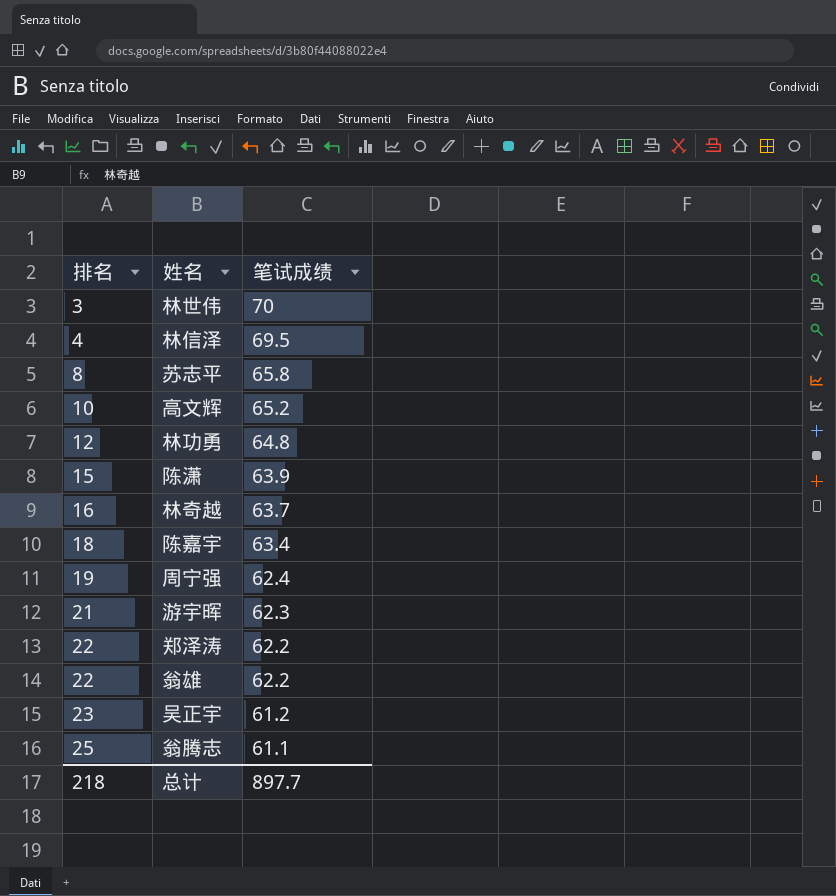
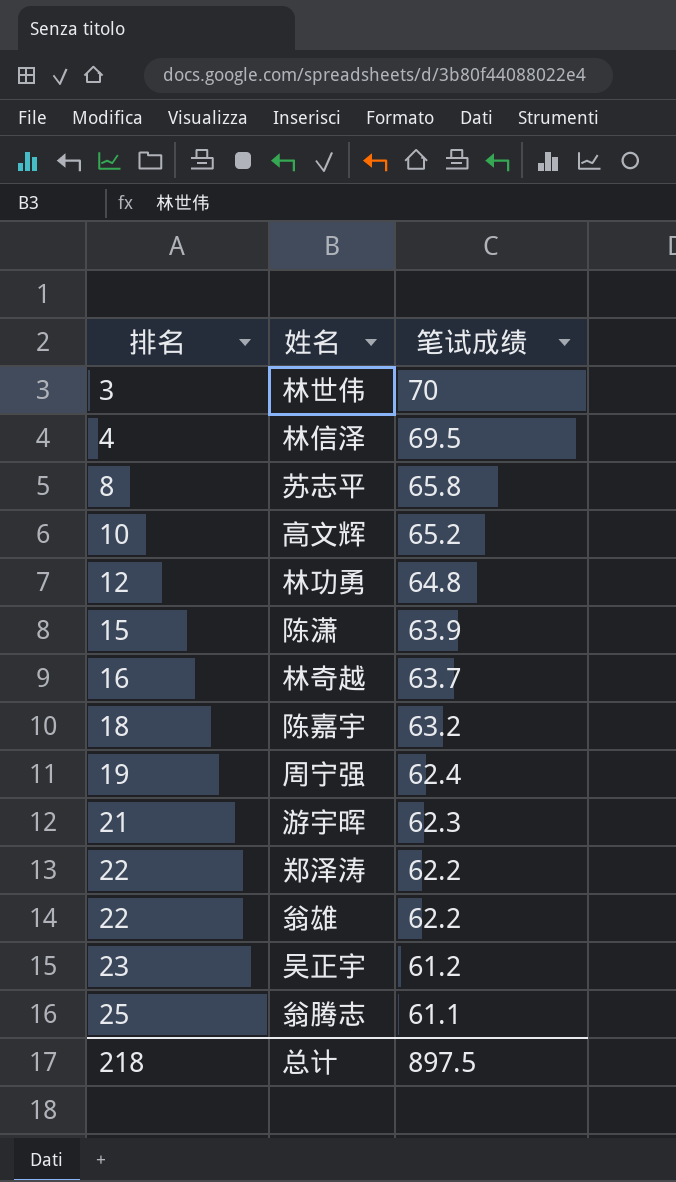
陈嘉宇 | 笔试成绩: 63.4 -> 63.2
总计 | 笔试成绩: 897.7 -> 897.5

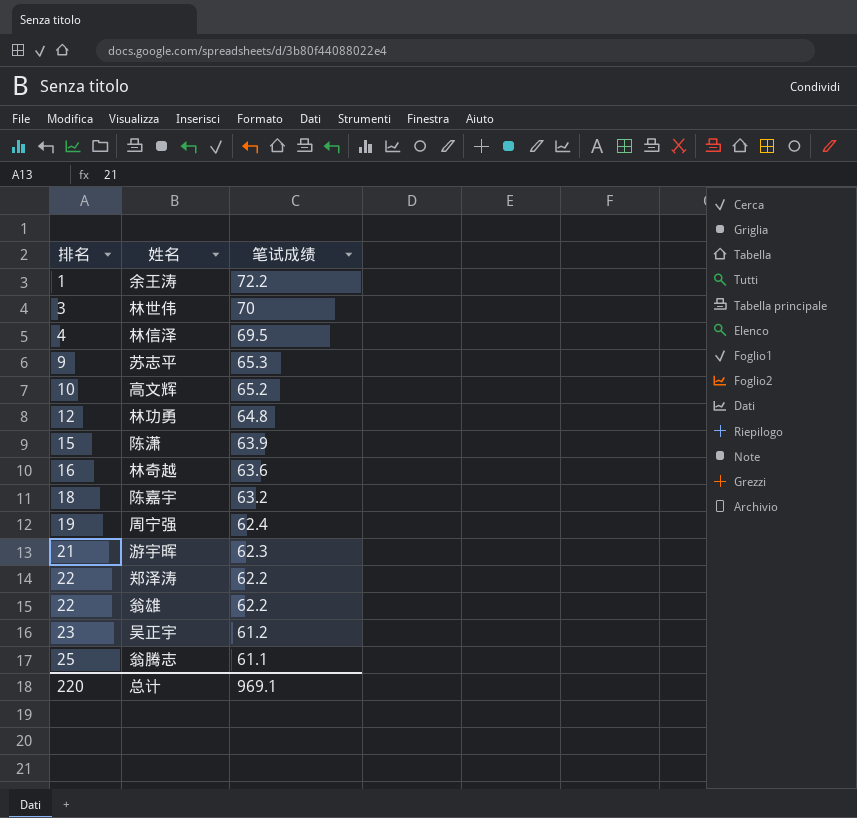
row 余王涛: none -> 1 | 72.2
苏志平 | 排名: 8 -> 9
苏志平 | 笔试成绩: 65.8 -> 65.3
林奇越 | 笔试成绩: 63.7 -> 63.6
总计 | 排名: 218 -> 220
总计 | 笔试成绩: 897.5 -> 969.1

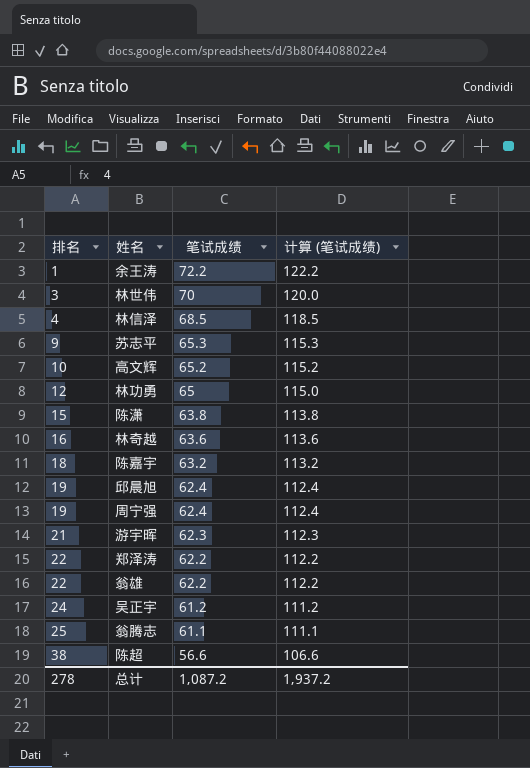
column 计算 (笔试成绩) | formula: none -> [笔试成绩] + 50
林信泽 | 笔试成绩: 69.5 -> 68.5
林功勇 | 笔试成绩: 64.8 -> 65
陈潇 | 笔试成绩: 63.9 -> 63.8
row 邱晨旭: none -> 19 | 62.4 | 112.4
吴正宇 | 排名: 23 -> 24
row 陈超: none -> 38 | 56.6 | 106.6
总计 | 排名: 220 -> 278
总计 | 笔试成绩: 969.1 -> 1,087.2

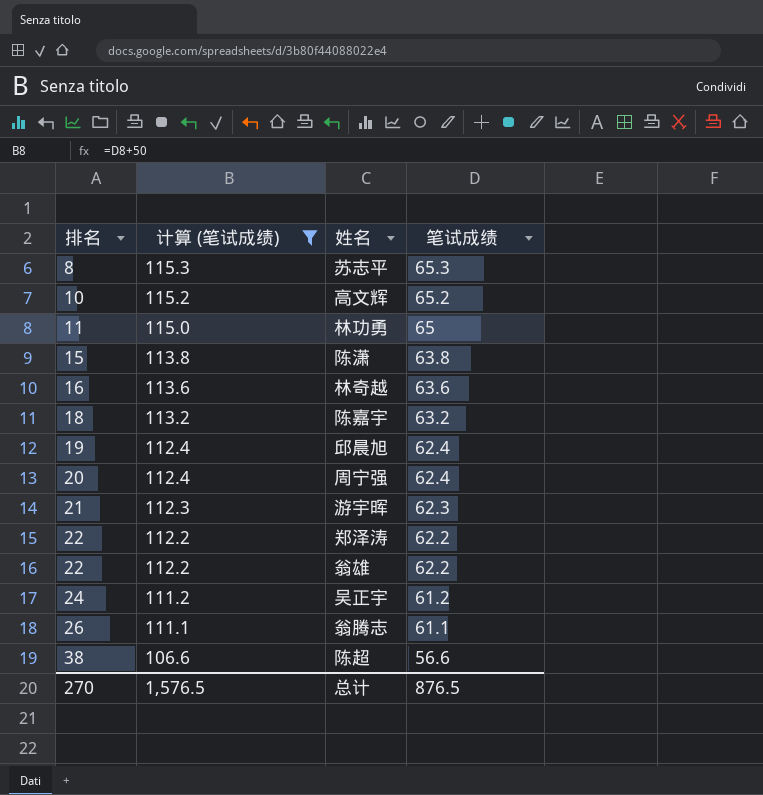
filter: none -> 计算 (笔试成绩) <= 115.3
column 计算 (笔试成绩) | position: 4 -> 2
苏志平 | 排名: 9 -> 8
林功勇 | 排名: 12 -> 11
周宁强 | 排名: 19 -> 20
翁腾志 | 排名: 25 -> 26
总计 | 排名: 278 -> 270
总计 | 计算 (笔试成绩): 1,937.2 -> 1,576.5
总计 | 笔试成绩: 1,087.2 -> 876.5

